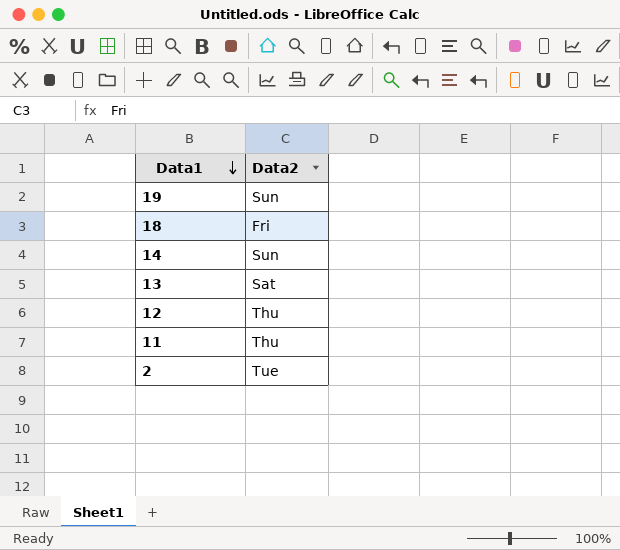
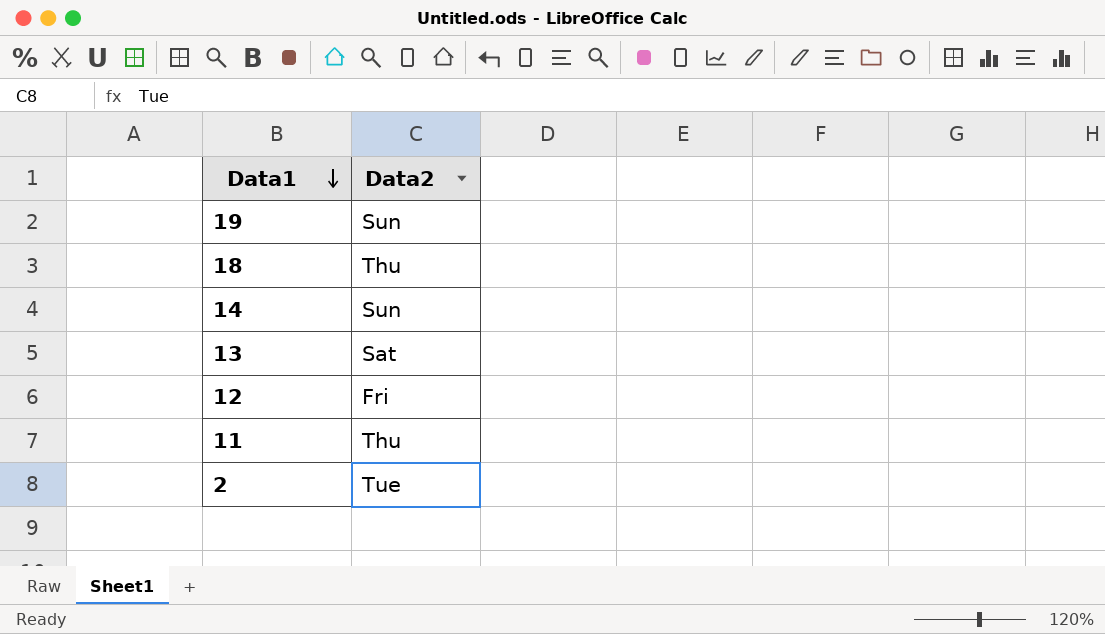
18 | Data2: Fri -> Thu
12 | Data2: Thu -> Fri

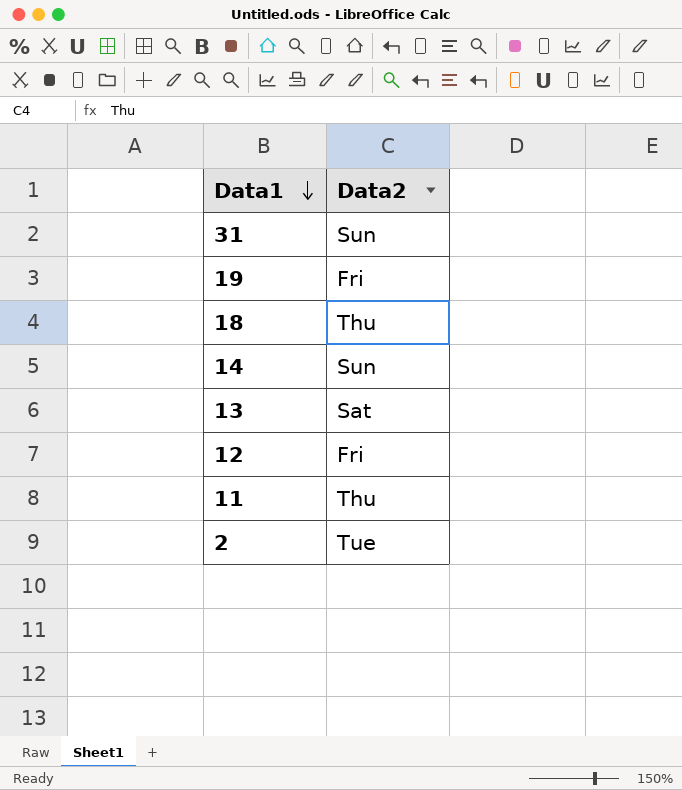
row 31: none -> Sun
19 | Data2: Sun -> Fri

